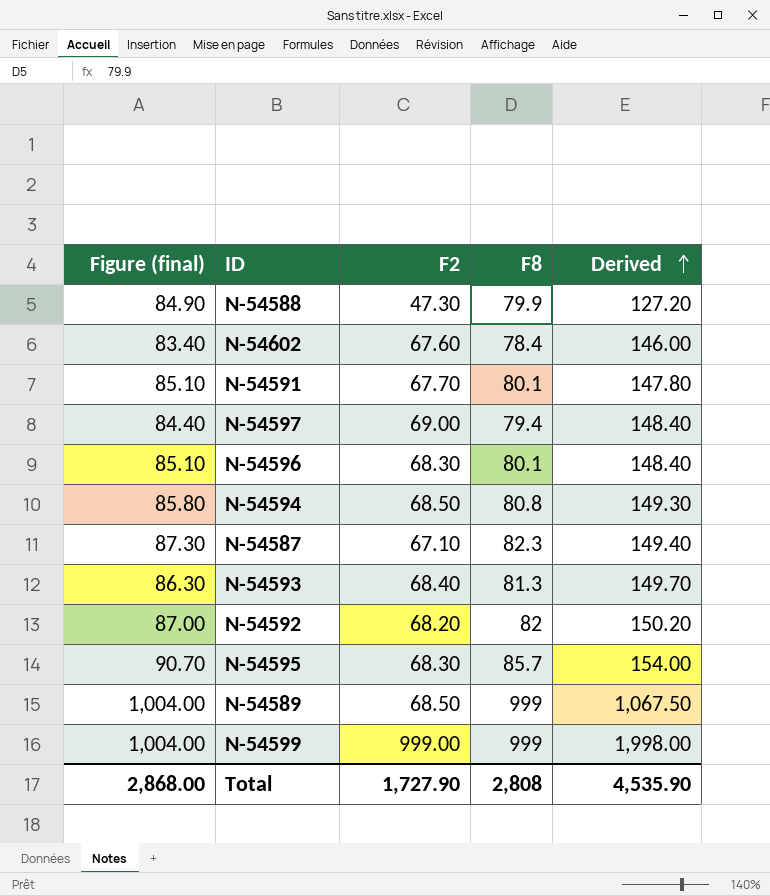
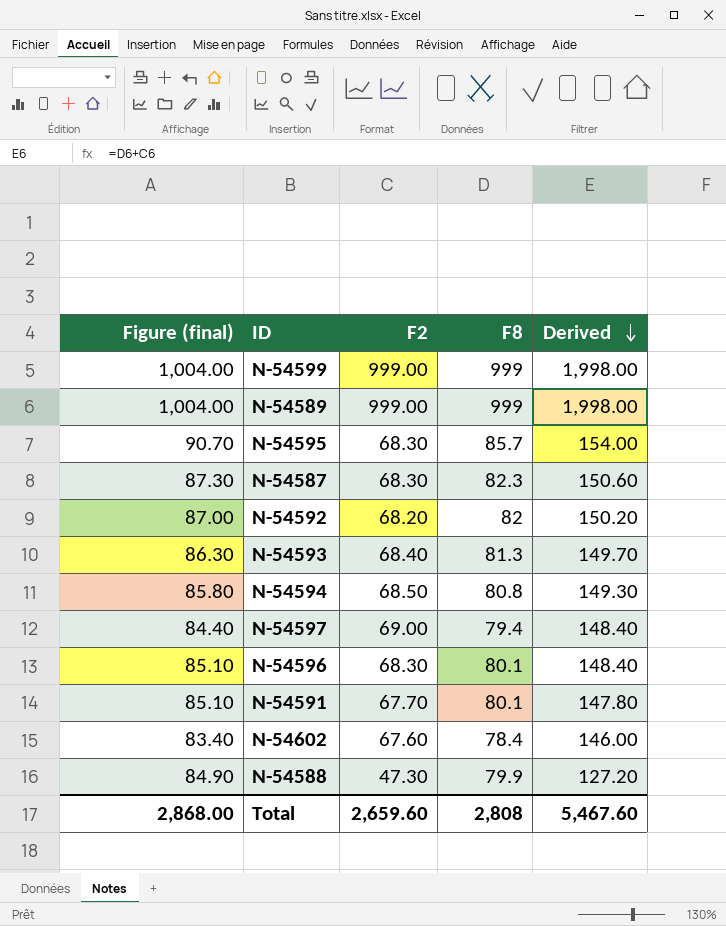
row order: Derived ascending -> Derived descending
N-54589 | F2: 68.50 -> 999.00
N-54589 | Derived: 1,067.50 -> 1,998.00
N-54587 | F2: 67.10 -> 68.30
N-54587 | Derived: 149.40 -> 150.60
Total | F2: 1,727.90 -> 2,659.60
Total | Derived: 4,535.90 -> 5,467.60

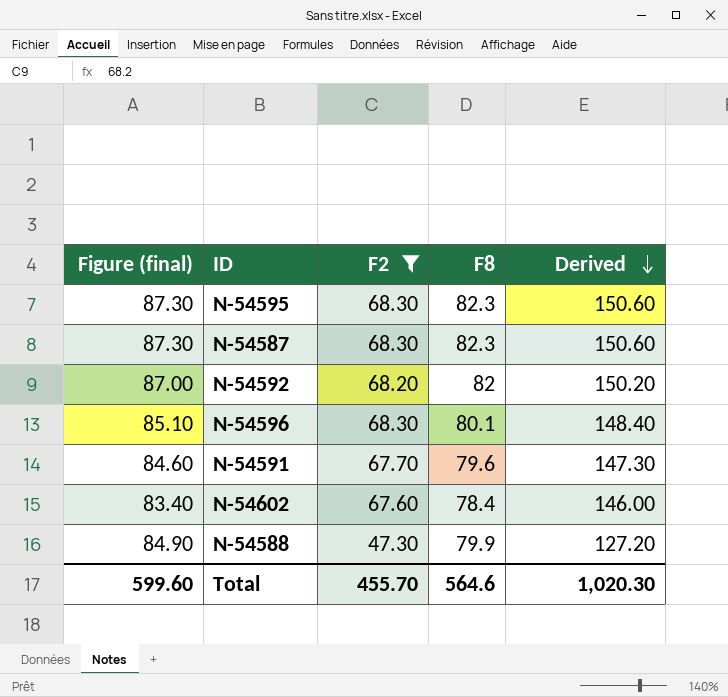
filter: none -> F2 <= 68.30
N-54595 | Figure (final): 90.70 -> 87.30
N-54595 | F8: 85.7 -> 82.3
N-54595 | Derived: 154.00 -> 150.60
N-54591 | Figure (final): 85.10 -> 84.60
N-54591 | F8: 80.1 -> 79.6
N-54591 | Derived: 147.80 -> 147.30
Total | Figure (final): 2,868.00 -> 599.60
Total | F2: 2,659.60 -> 455.70
Total | F8: 2,808 -> 564.6
Total | Derived: 5,467.60 -> 1,020.30

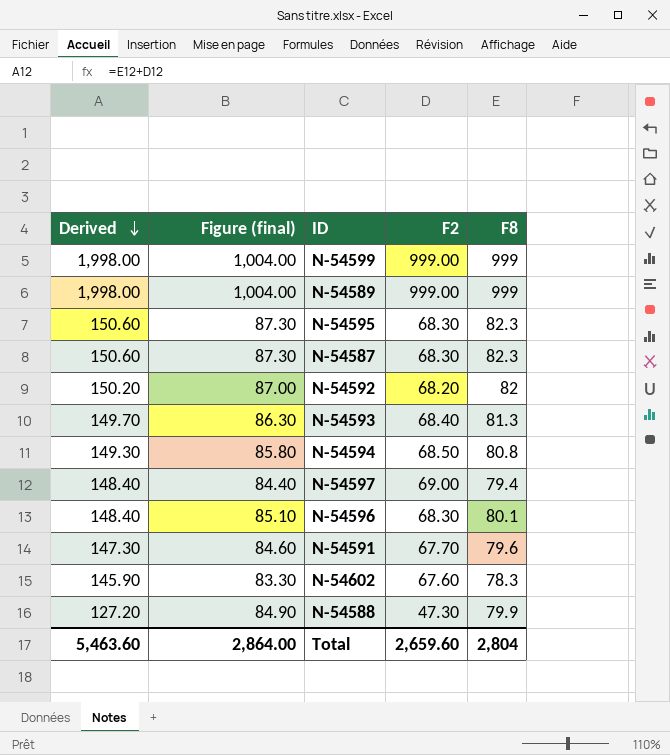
filter: F2 <= 68.30 -> none
column Derived | position: 5 -> 1
N-54602 | Derived: 146.00 -> 145.90
N-54602 | Figure (final): 83.40 -> 83.30
N-54602 | F8: 78.4 -> 78.3
Total | Derived: 1,020.30 -> 5,463.60
Total | Figure (final): 599.60 -> 2,864.00
Total | F2: 455.70 -> 2,659.60
Total | F8: 564.6 -> 2,804

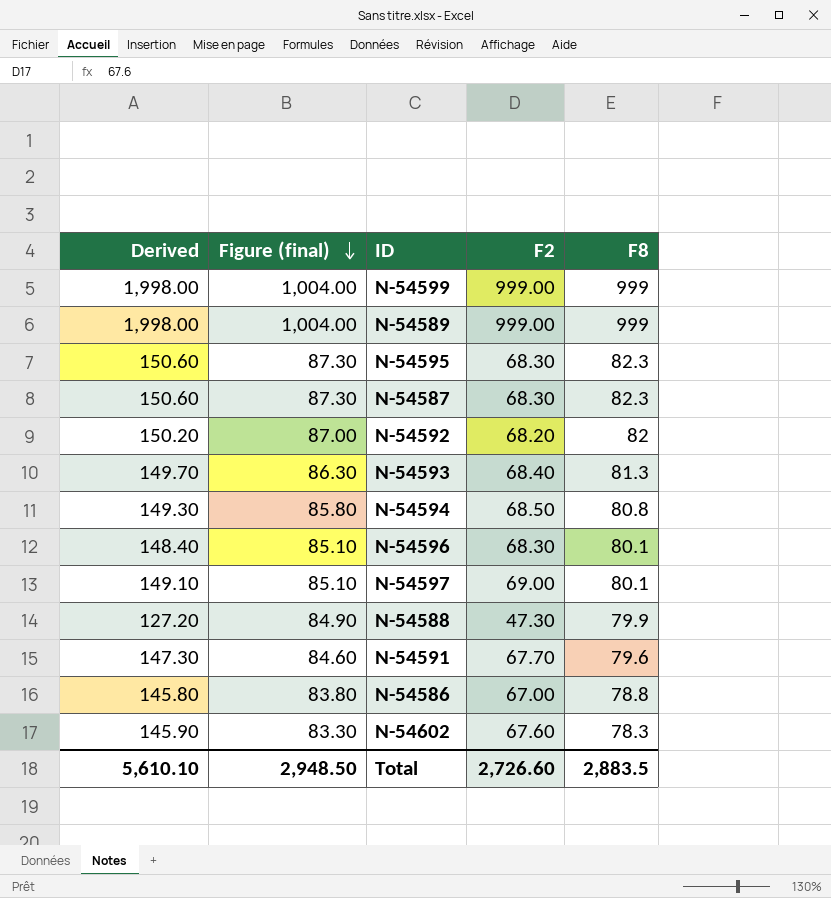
row order: Derived descending -> Figure (final) descending
N-54597 | Derived: 148.40 -> 149.10
N-54597 | Figure (final): 84.40 -> 85.10
N-54597 | F8: 79.4 -> 80.1
row N-54586: none -> 145.80 | 83.80 | 67.00 | 78.8
Total | Derived: 5,463.60 -> 5,610.10
Total | Figure (final): 2,864.00 -> 2,948.50
Total | F2: 2,659.60 -> 2,726.60
Total | F8: 2,804 -> 2,883.5

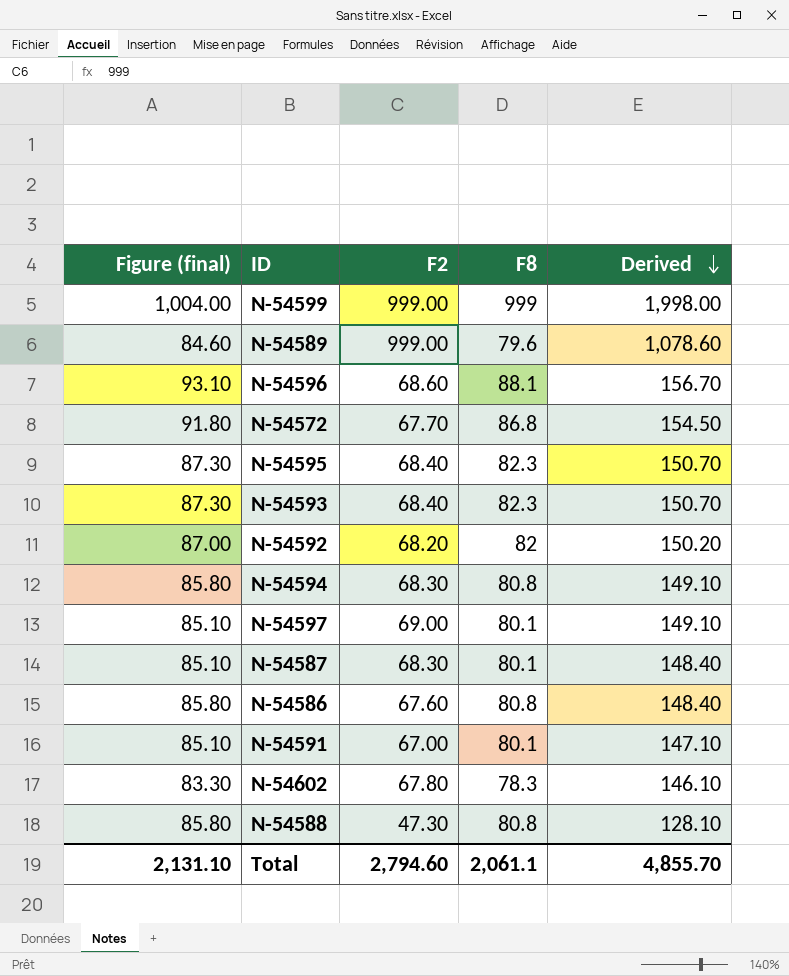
row order: Figure (final) descending -> Derived descending
column Derived | position: 1 -> 5
N-54589 | Figure (final): 1,004.00 -> 84.60
N-54589 | F8: 999 -> 79.6
N-54589 | Derived: 1,998.00 -> 1,078.60
N-54596 | Figure (final): 85.10 -> 93.10
N-54596 | F2: 68.30 -> 68.60
N-54596 | F8: 80.1 -> 88.1
N-54596 | Derived: 148.40 -> 156.70
row N-54572: none -> 91.80 | 67.70 | 86.8 | 154.50
N-54595 | F2: 68.30 -> 68.40
N-54595 | Derived: 150.60 -> 150.70
N-54593 | Figure (final): 86.30 -> 87.30
N-54593 | F8: 81.3 -> 82.3
N-54593 | Derived: 149.70 -> 150.70
N-54594 | F2: 68.50 -> 68.30
N-54594 | Derived: 149.30 -> 149.10
N-54587 | Figure (final): 87.30 -> 85.10
N-54587 | F8: 82.3 -> 80.1
N-54587 | Derived: 150.60 -> 148.40
N-54586 | Figure (final): 83.80 -> 85.80
N-54586 | F2: 67.00 -> 67.60
N-54586 | F8: 78.8 -> 80.8
N-54586 | Derived: 145.80 -> 148.40
N-54591 | Figure (final): 84.60 -> 85.10
N-54591 | F2: 67.70 -> 67.00
N-54591 | F8: 79.6 -> 80.1
N-54591 | Derived: 147.30 -> 147.10
N-54602 | F2: 67.60 -> 67.80
N-54602 | Derived: 145.90 -> 146.10
N-54588 | Figure (final): 84.90 -> 85.80
N-54588 | F8: 79.9 -> 80.8
N-54588 | Derived: 127.20 -> 128.10
Total | Figure (final): 2,948.50 -> 2,131.10
Total | F2: 2,726.60 -> 2,794.60
Total | F8: 2,883.5 -> 2,061.1
Total | Derived: 5,610.10 -> 4,855.70

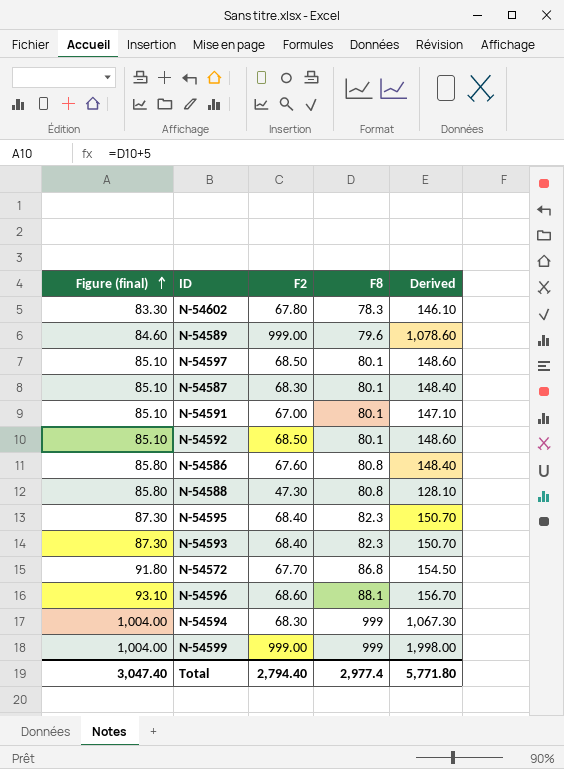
row order: Derived descending -> Figure (final) ascending
N-54597 | F2: 69.00 -> 68.50
N-54597 | Derived: 149.10 -> 148.60
N-54592 | Figure (final): 87.00 -> 85.10
N-54592 | F2: 68.20 -> 68.50
N-54592 | F8: 82 -> 80.1
N-54592 | Derived: 150.20 -> 148.60
N-54594 | Figure (final): 85.80 -> 1,004.00
N-54594 | F8: 80.8 -> 999
N-54594 | Derived: 149.10 -> 1,067.30
Total | Figure (final): 2,131.10 -> 3,047.40
Total | F2: 2,794.60 -> 2,794.40
Total | F8: 2,061.1 -> 2,977.4
Total | Derived: 4,855.70 -> 5,771.80

